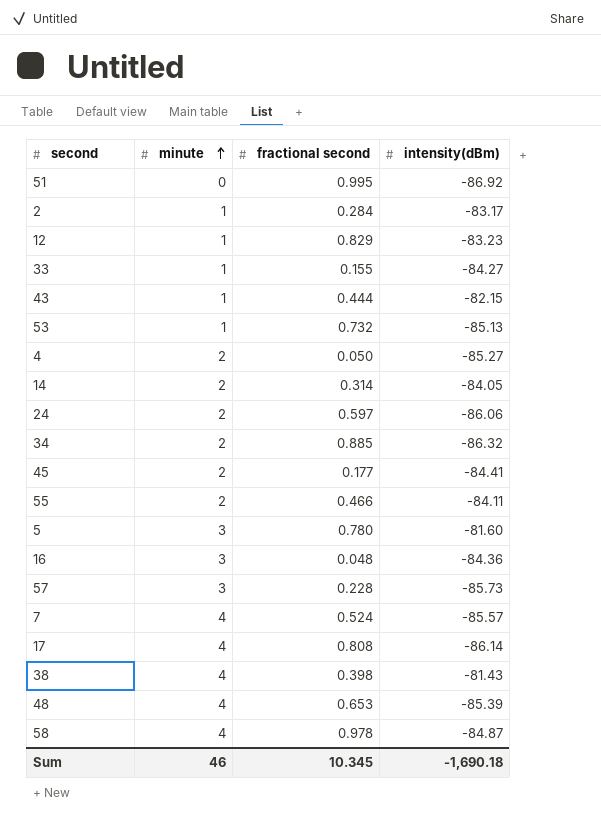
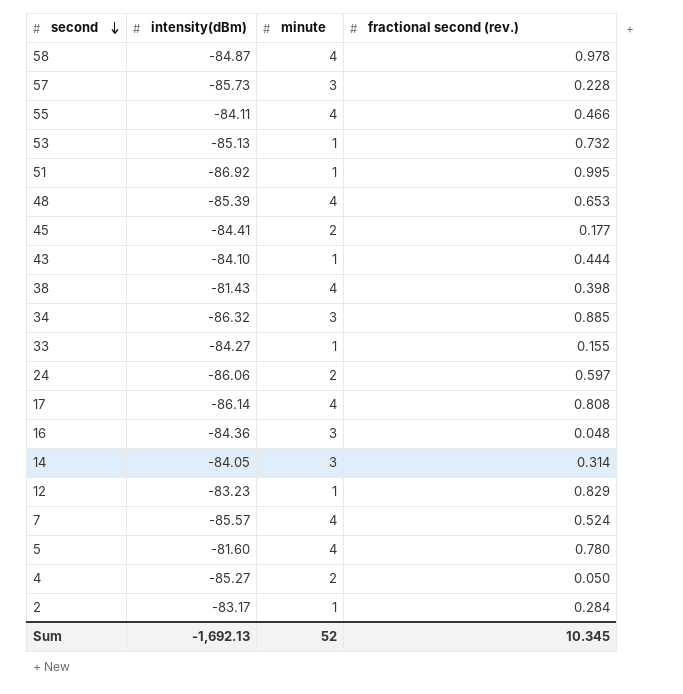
row order: minute ascending -> second descending
column intensity(dBm) | position: 4 -> 2
column name: fractional second -> fractional second (rev.)
55 | minute: 2 -> 4
51 | minute: 0 -> 1
43 | intensity(dBm): -82.15 -> -84.10
34 | minute: 2 -> 3
14 | minute: 2 -> 3
5 | minute: 3 -> 4
Sum | intensity(dBm): -1,690.18 -> -1,692.13
Sum | minute: 46 -> 52

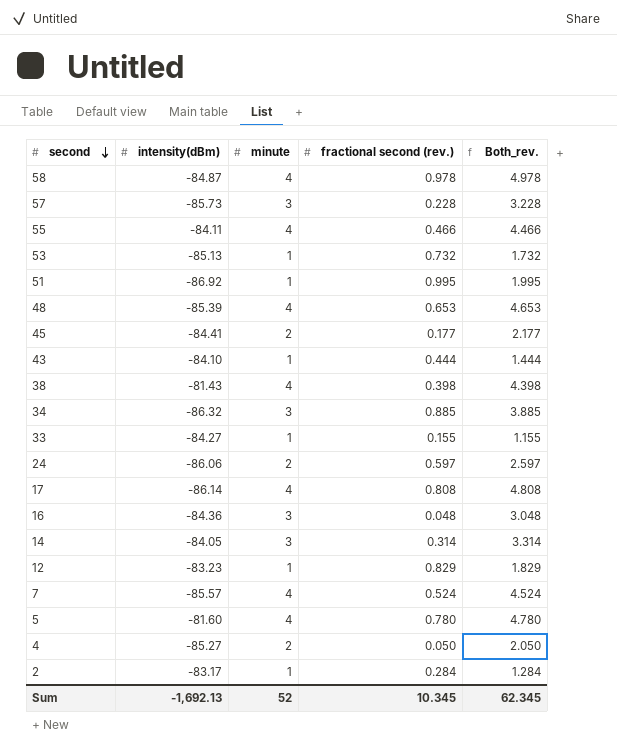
column Both_rev. | formula: none -> [minute] + [fractional second (rev.)]

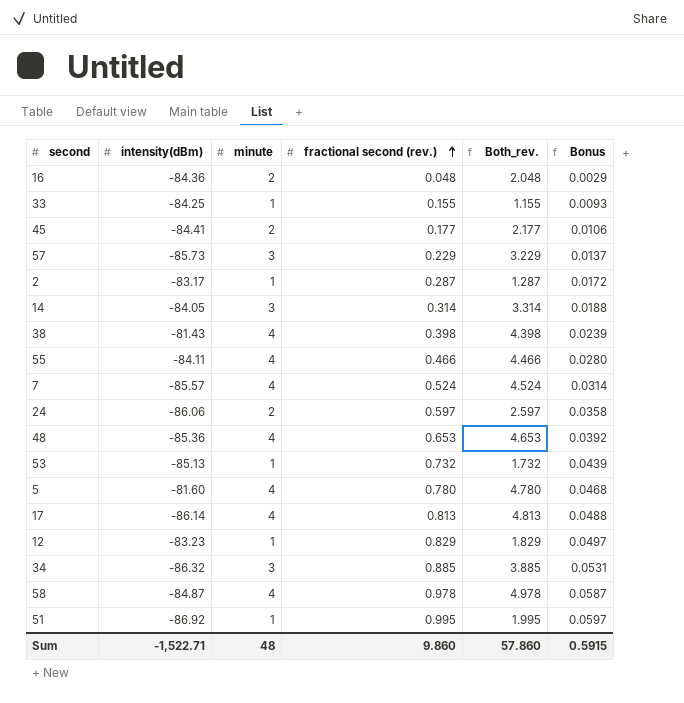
row order: second descending -> fractional second (rev.) ascending
column Bonus | formula: none -> [fractional second (rev.)] * 0.06
row 43: -84.10 | 1 | 0.444 | 1.444 -> none
row 4: -85.27 | 2 | 0.050 | 2.050 -> none
16 | minute: 3 -> 2
16 | Both_rev.: 3.048 -> 2.048
33 | intensity(dBm): -84.27 -> -84.25
57 | fractional second (rev.): 0.228 -> 0.229
57 | Both_rev.: 3.228 -> 3.229
2 | fractional second (rev.): 0.284 -> 0.287
2 | Both_rev.: 1.284 -> 1.287
48 | intensity(dBm): -85.39 -> -85.36
17 | fractional second (rev.): 0.808 -> 0.813
17 | Both_rev.: 4.808 -> 4.813
Sum | intensity(dBm): -1,692.13 -> -1,522.71
Sum | minute: 52 -> 48
Sum | fractional second (rev.): 10.345 -> 9.860
Sum | Both_rev.: 62.345 -> 57.860

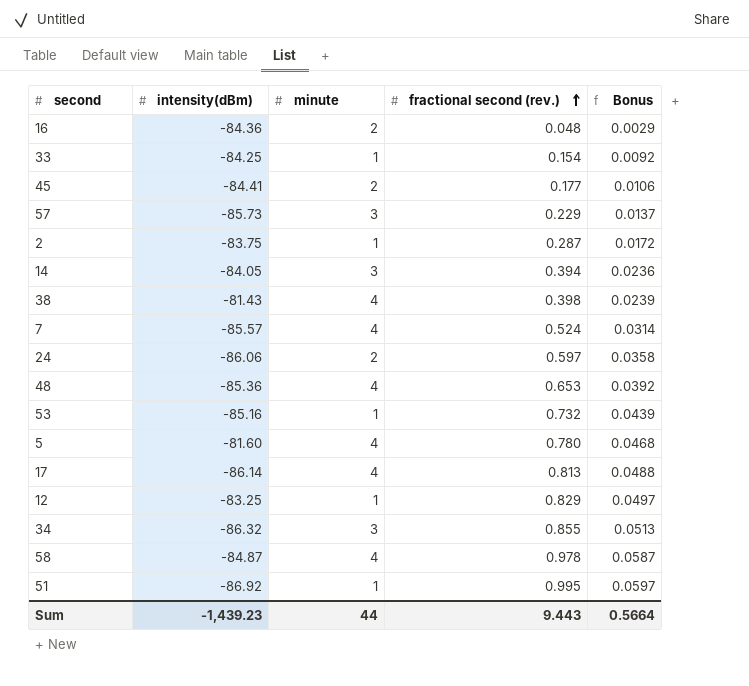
column Both_rev. | formula: [minute] + [fractional second (rev.)] -> none
row 55: -84.11 | 4 | 0.466 | 4.466 | 0.0280 -> none
33 | fractional second (rev.): 0.155 -> 0.154
33 | Bonus: 0.0093 -> 0.0092
2 | intensity(dBm): -83.17 -> -83.75
14 | fractional second (rev.): 0.314 -> 0.394
14 | Bonus: 0.0188 -> 0.0236
53 | intensity(dBm): -85.13 -> -85.16
12 | intensity(dBm): -83.23 -> -83.25
34 | fractional second (rev.): 0.885 -> 0.855
34 | Bonus: 0.0531 -> 0.0513
Sum | intensity(dBm): -1,522.71 -> -1,439.23
Sum | minute: 48 -> 44
Sum | fractional second (rev.): 9.860 -> 9.443
Sum | Bonus: 0.5915 -> 0.5664

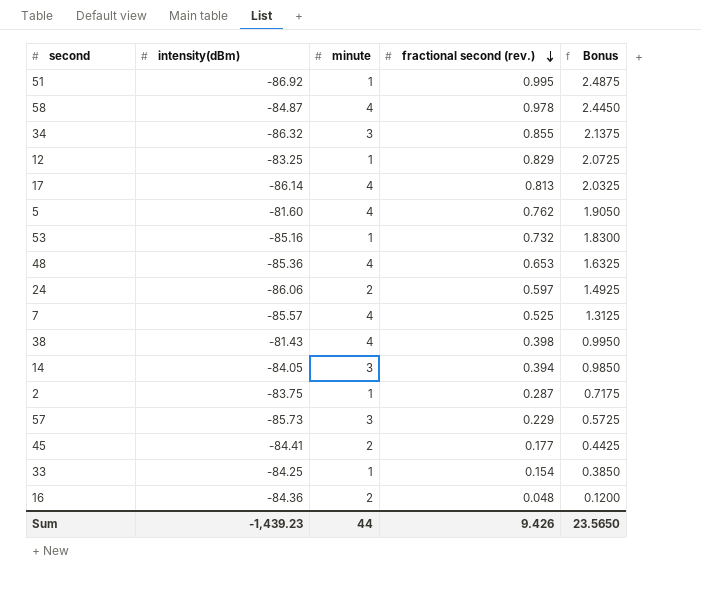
row order: fractional second (rev.) ascending -> fractional second (rev.) descending
column Bonus | formula: [fractional second (rev.)] * 0.06 -> [fractional second (rev.)] * 2.5
5 | fractional second (rev.): 0.780 -> 0.762
7 | fractional second (rev.): 0.524 -> 0.525
Sum | fractional second (rev.): 9.443 -> 9.426
Sum | Bonus: 0.5664 -> 23.5650

